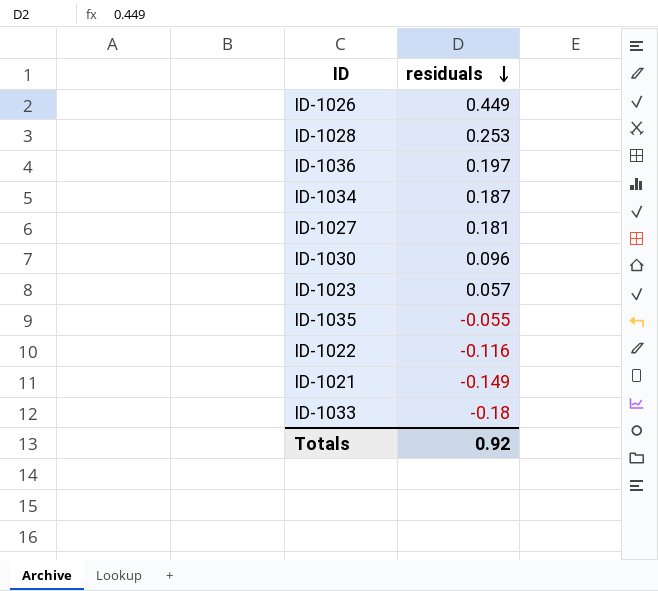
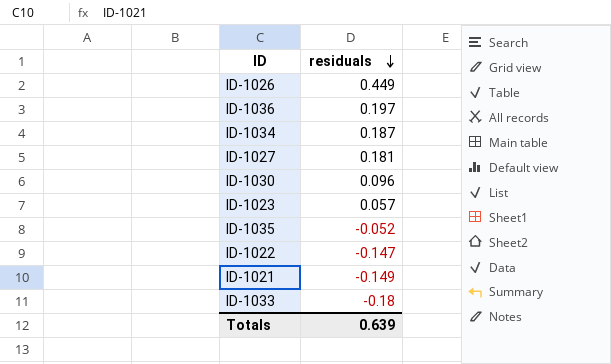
row ID-1028: 0.253 -> none
ID-1035 | residuals: -0.055 -> -0.052
ID-1022 | residuals: -0.116 -> -0.147
Totals | residuals: 0.92 -> 0.639

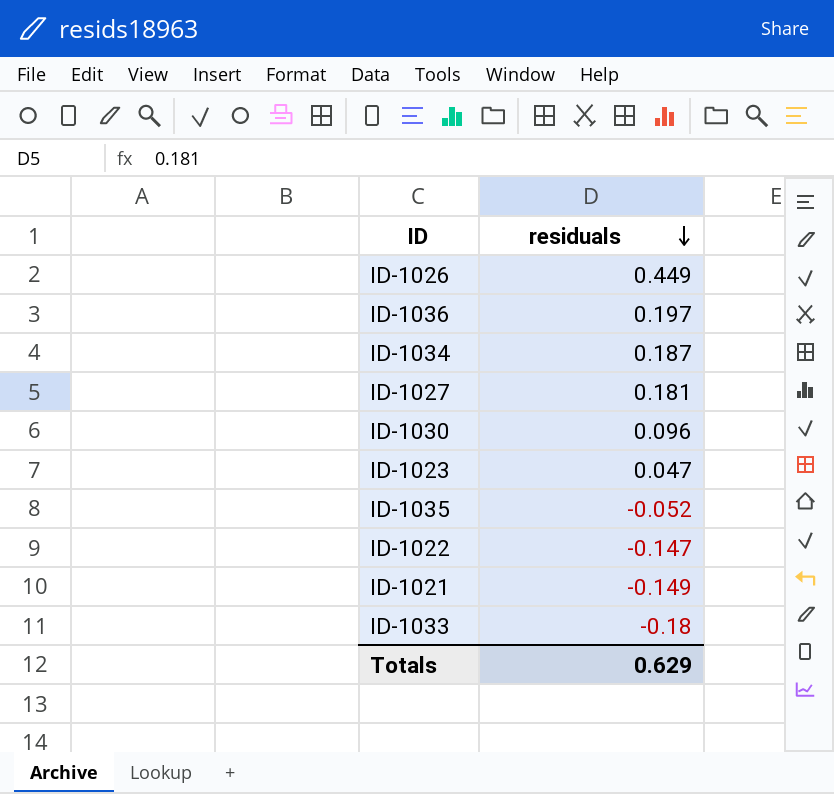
ID-1023 | residuals: 0.057 -> 0.047
Totals | residuals: 0.639 -> 0.629

